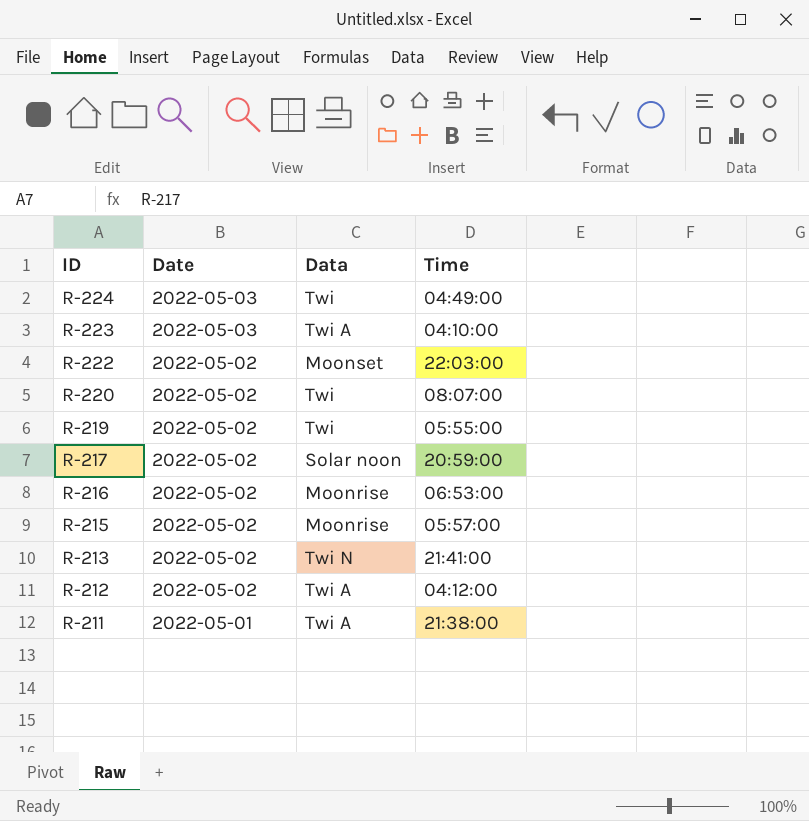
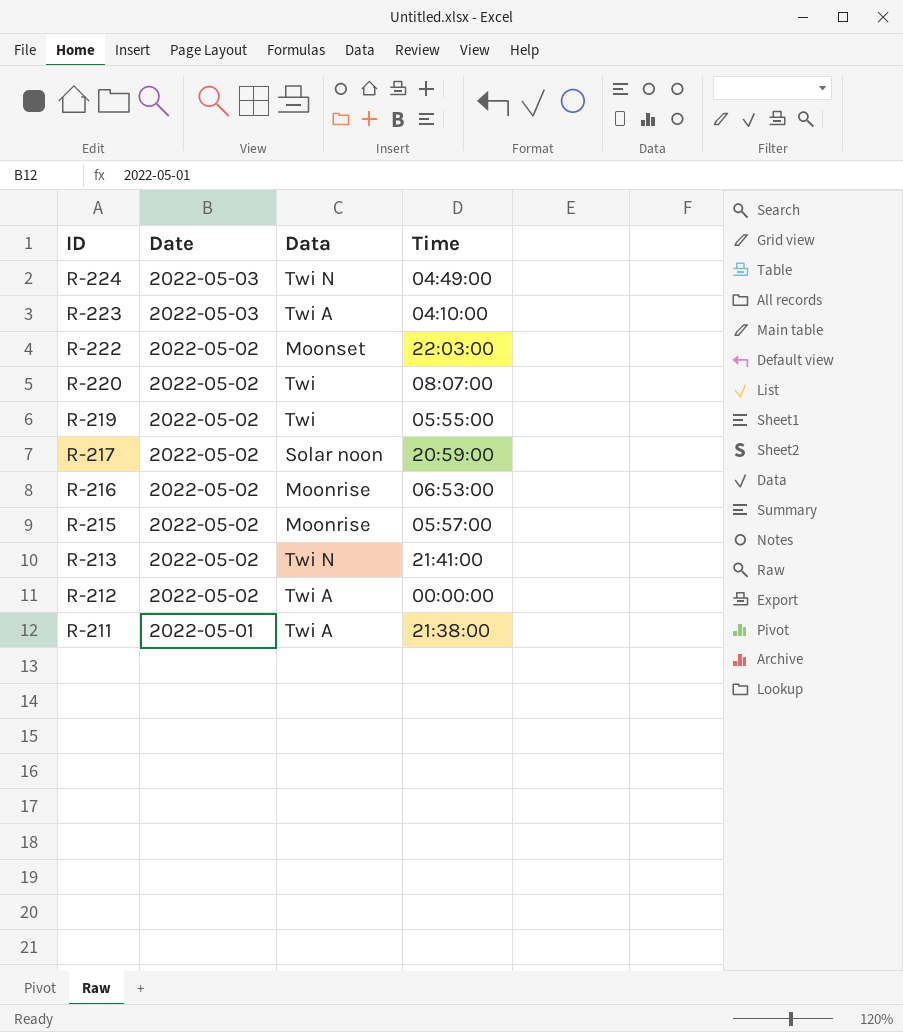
R-224 | Data: Twi -> Twi N
R-212 | Time: 04:12:00 -> 00:00:00

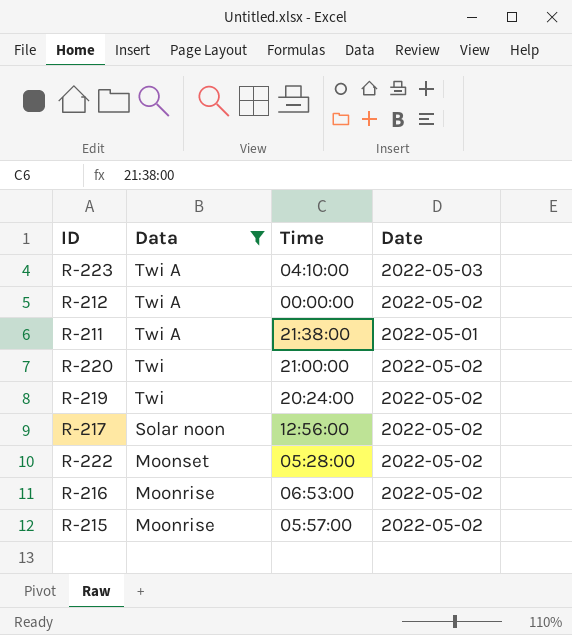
filter: none -> Data != Twi N
row order: ID descending -> Data descending
column Date | position: 2 -> 4
R-220 | Time: 08:07:00 -> 21:00:00
R-219 | Time: 05:55:00 -> 20:24:00
R-217 | Time: 20:59:00 -> 12:56:00
R-222 | Time: 22:03:00 -> 05:28:00

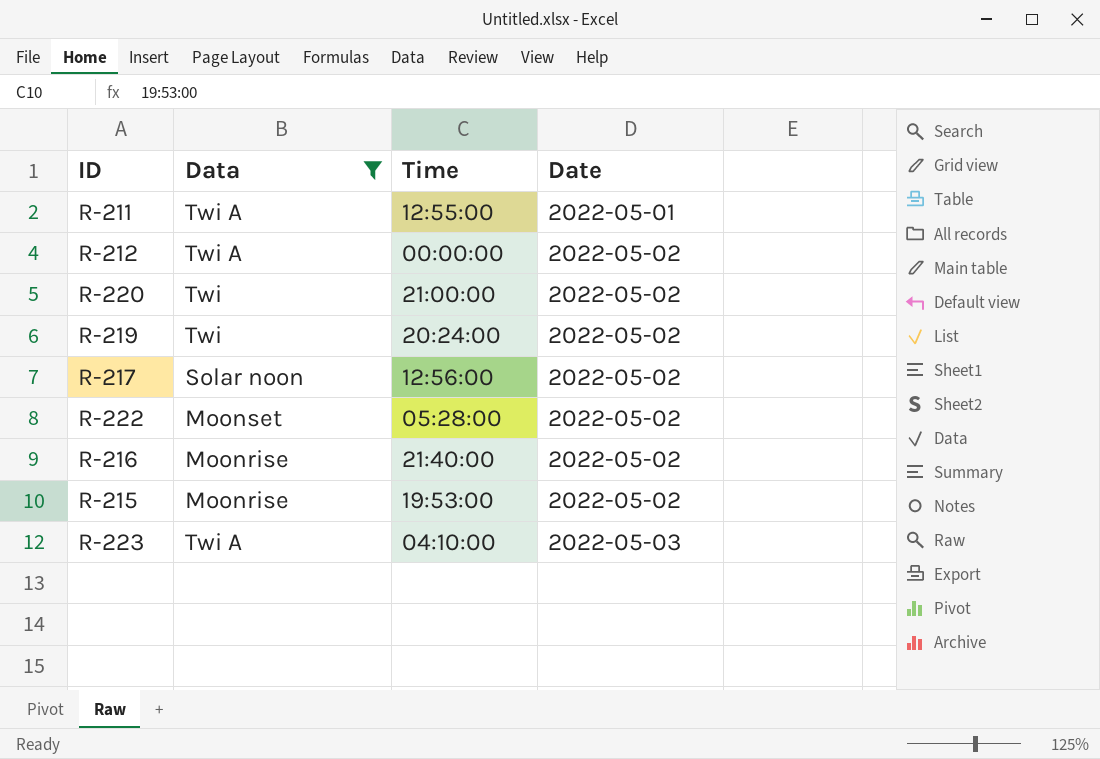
row order: Data descending -> Date ascending
R-211 | Time: 21:38:00 -> 12:55:00
R-216 | Time: 06:53:00 -> 21:40:00
R-215 | Time: 05:57:00 -> 19:53:00

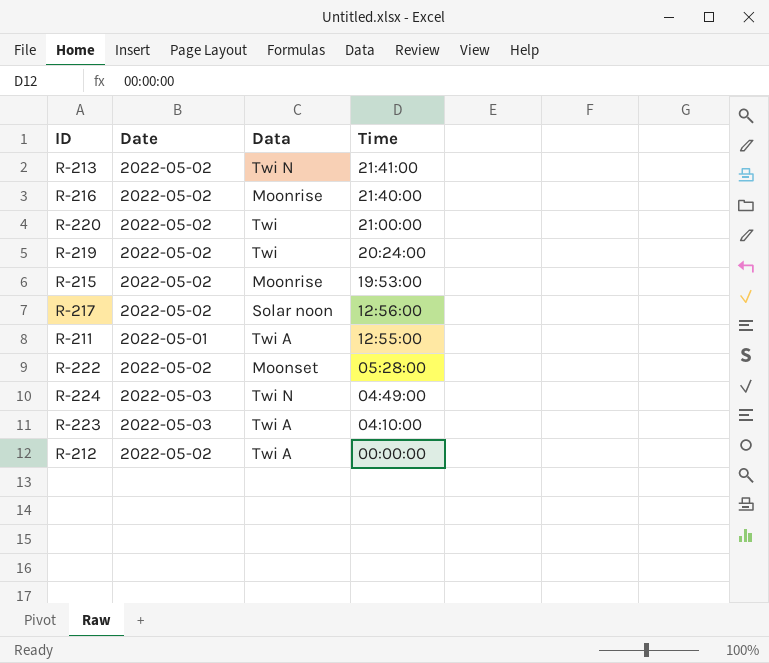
filter: Data != Twi N -> none
row order: Date ascending -> Time descending
column Date | position: 4 -> 2

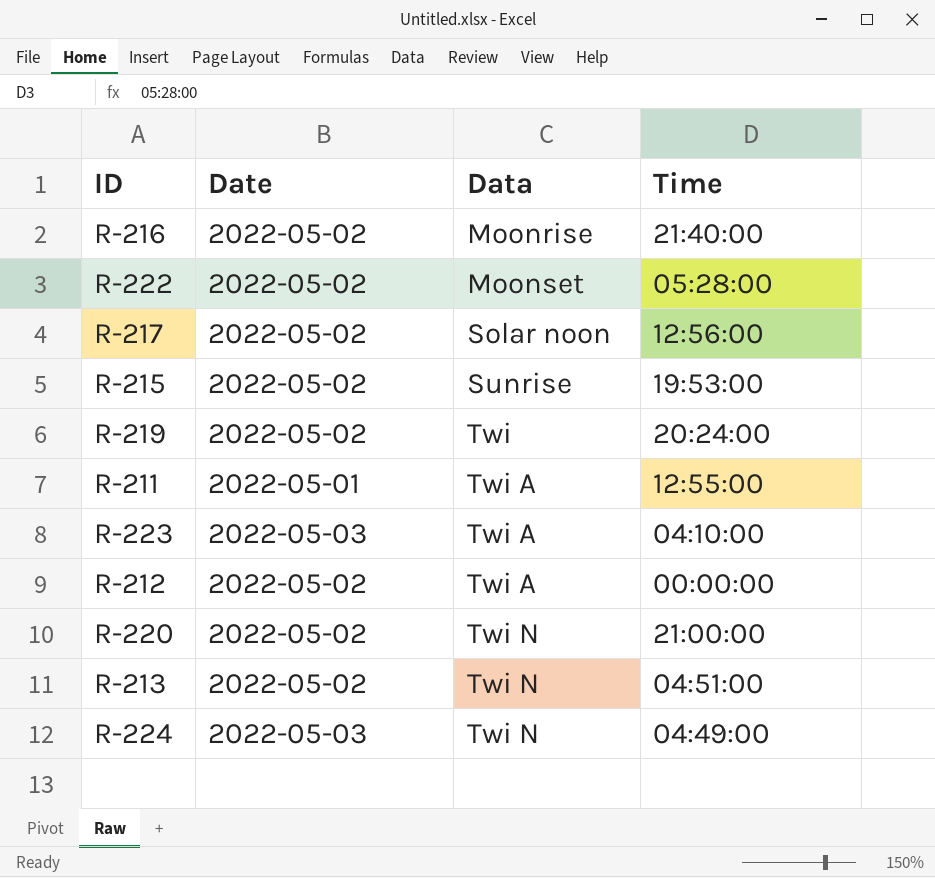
row order: Time descending -> Data ascending
R-215 | Data: Moonrise -> Sunrise
R-220 | Data: Twi -> Twi N
R-213 | Time: 21:41:00 -> 04:51:00

